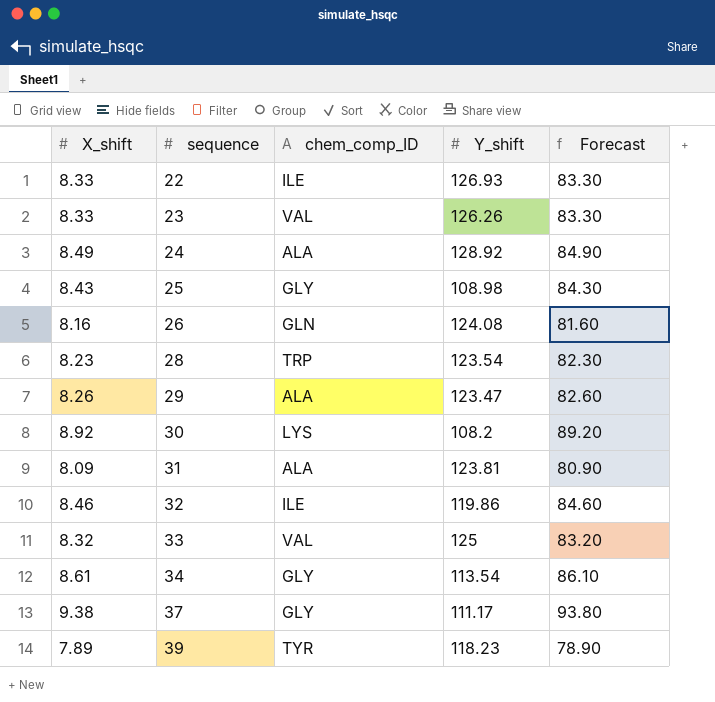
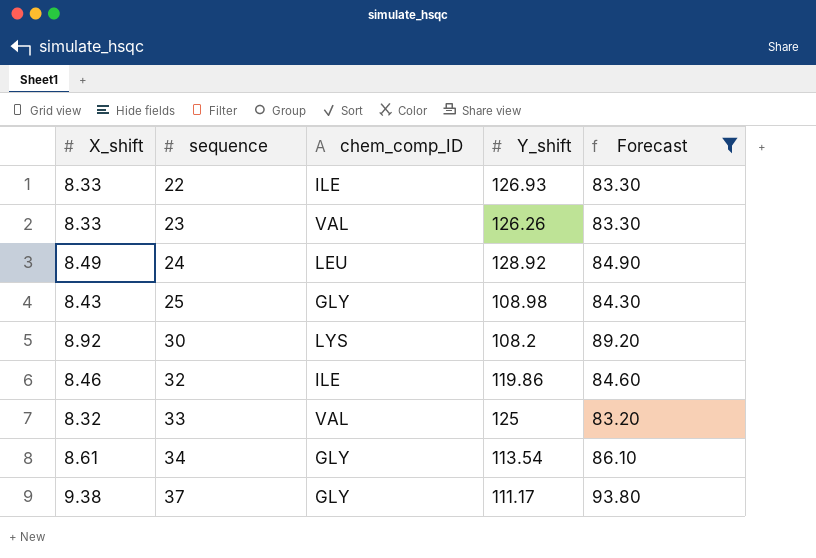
filter: none -> Forecast >= 83.20
24 | chem_comp_ID: ALA -> LEU

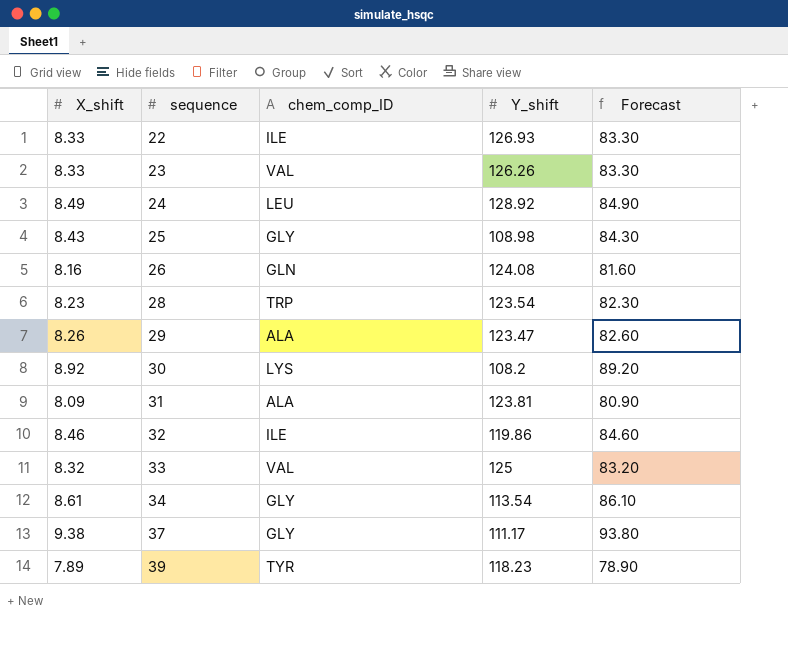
filter: Forecast >= 83.20 -> none

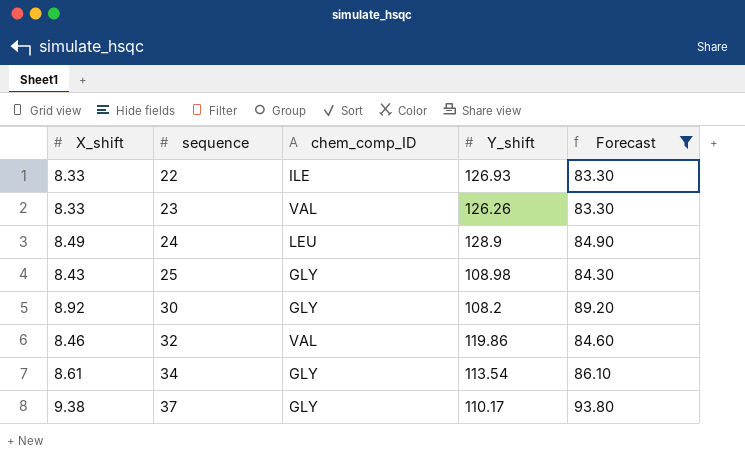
filter: none -> Forecast >= 83.30
24 | Y_shift: 128.92 -> 128.9
30 | chem_comp_ID: LYS -> GLY
32 | chem_comp_ID: ILE -> VAL
37 | Y_shift: 111.17 -> 110.17

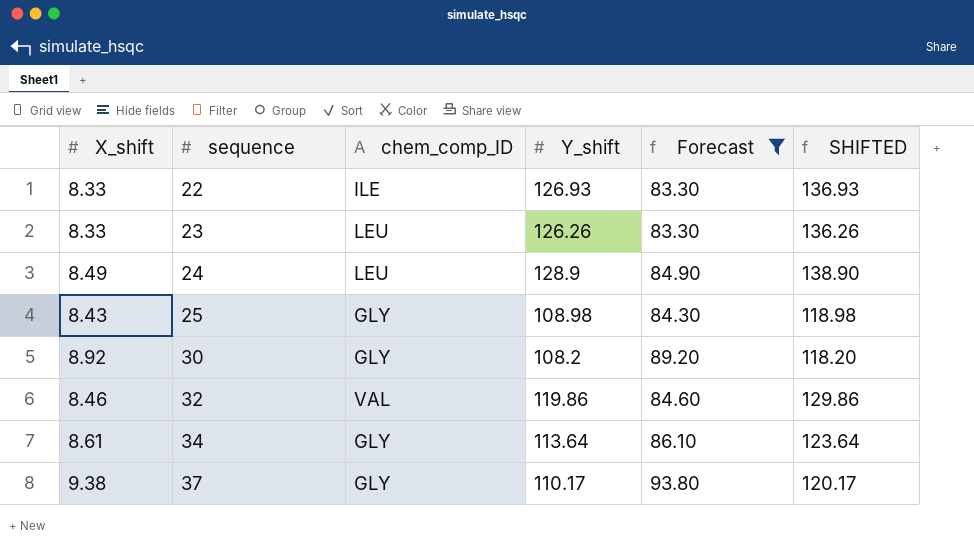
column SHIFTED | formula: none -> [Y_shift] + 10
23 | chem_comp_ID: VAL -> LEU
34 | Y_shift: 113.54 -> 113.64

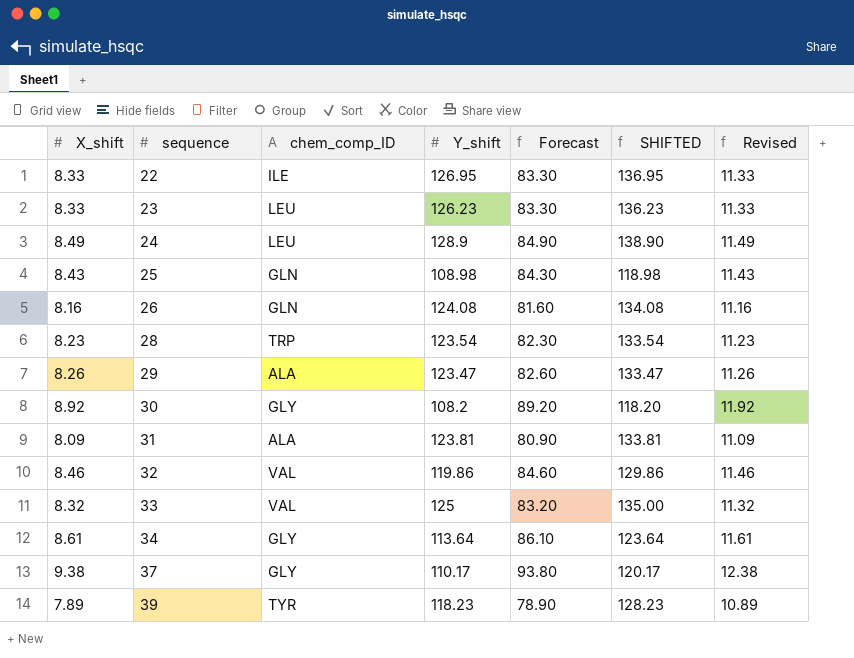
filter: Forecast >= 83.30 -> none
column Revised | formula: none -> [X_shift] + 3
22 | Y_shift: 126.93 -> 126.95
22 | SHIFTED: 136.93 -> 136.95
23 | Y_shift: 126.26 -> 126.23
23 | SHIFTED: 136.26 -> 136.23
25 | chem_comp_ID: GLY -> GLN

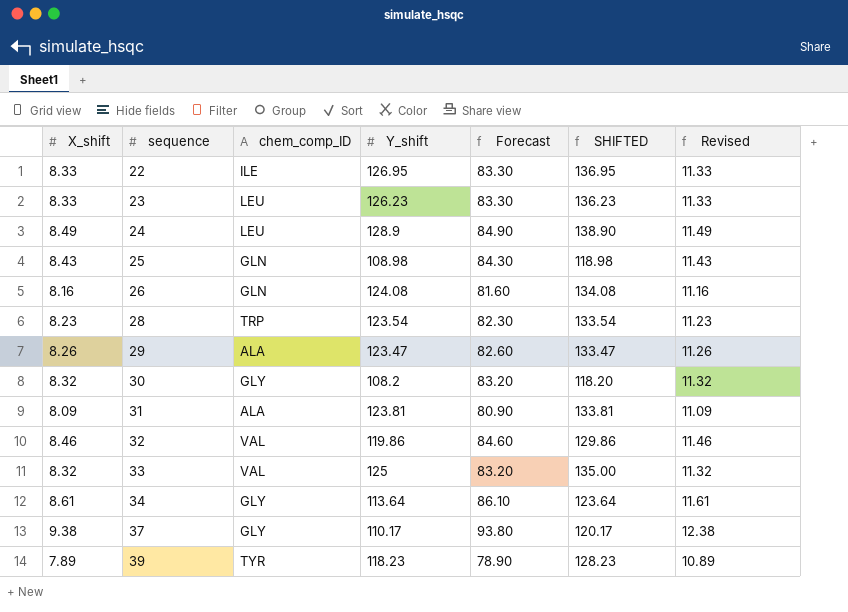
30 | X_shift: 8.92 -> 8.32
30 | Forecast: 89.20 -> 83.20
30 | Revised: 11.92 -> 11.32

